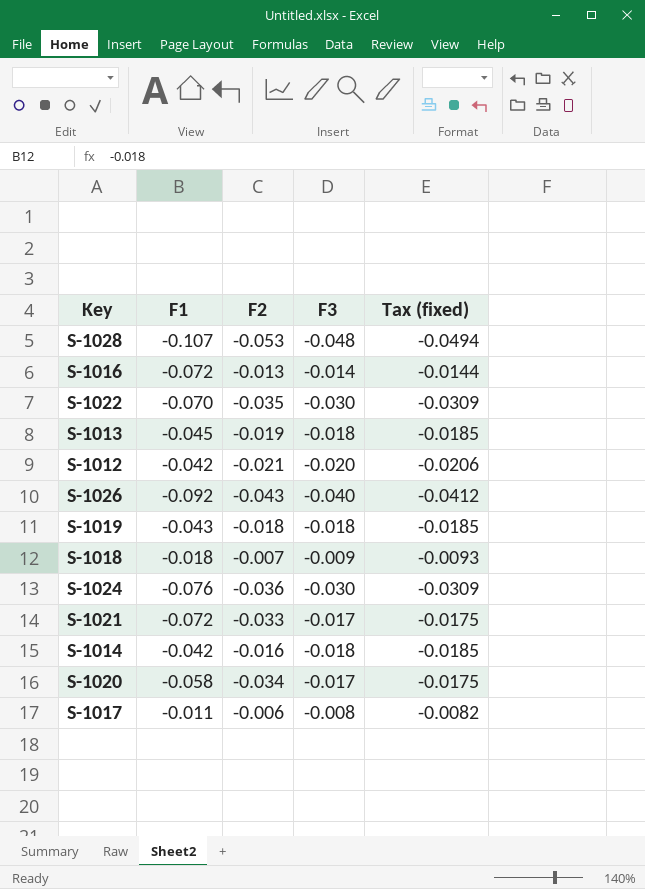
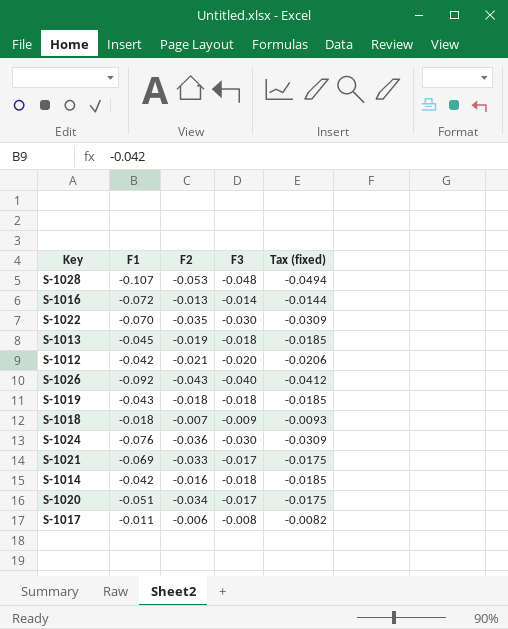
S-1021 | F1: -0.072 -> -0.069
S-1020 | F1: -0.058 -> -0.051

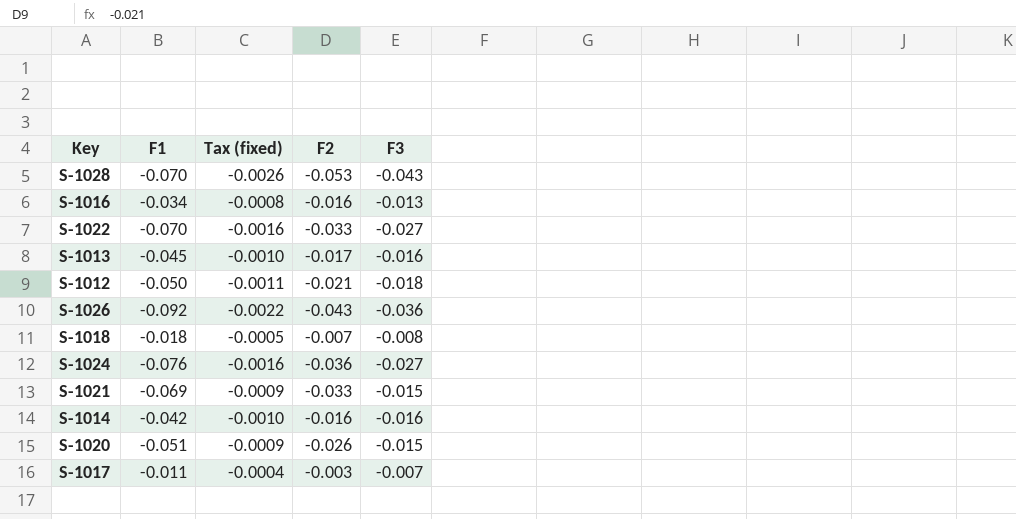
column Tax (fixed) | formula: [F3] * 1.03 -> [F3] * 0.06
column Tax (fixed) | position: 5 -> 3
row S-1019: -0.043 | -0.018 | -0.018 | -0.0185 -> none
S-1028 | F1: -0.107 -> -0.070
S-1028 | F3: -0.048 -> -0.043
S-1016 | F1: -0.072 -> -0.034
S-1016 | F2: -0.013 -> -0.016
S-1016 | F3: -0.014 -> -0.013
S-1022 | F2: -0.035 -> -0.033
S-1022 | F3: -0.030 -> -0.027
S-1013 | F2: -0.019 -> -0.017
S-1013 | F3: -0.018 -> -0.016
S-1012 | F1: -0.042 -> -0.050
S-1012 | F3: -0.020 -> -0.018
S-1026 | F3: -0.040 -> -0.036
S-1018 | F3: -0.009 -> -0.008
S-1024 | F3: -0.030 -> -0.027
S-1021 | F3: -0.017 -> -0.015
S-1014 | F3: -0.018 -> -0.016
S-1020 | F2: -0.034 -> -0.026
S-1020 | F3: -0.017 -> -0.015
S-1017 | F2: -0.006 -> -0.003
S-1017 | F3: -0.008 -> -0.007

